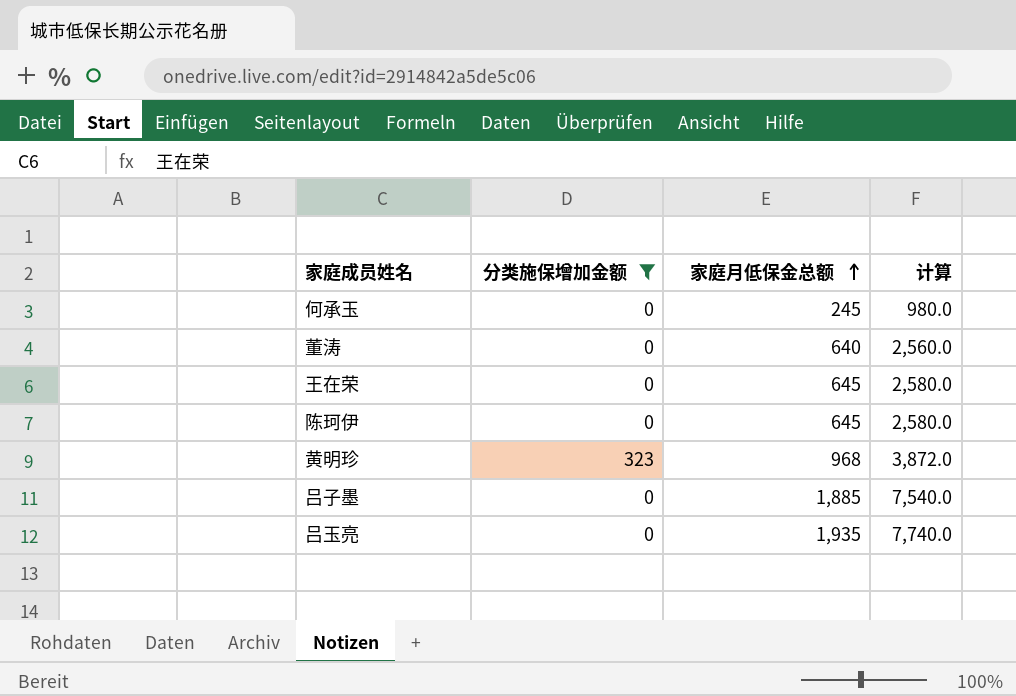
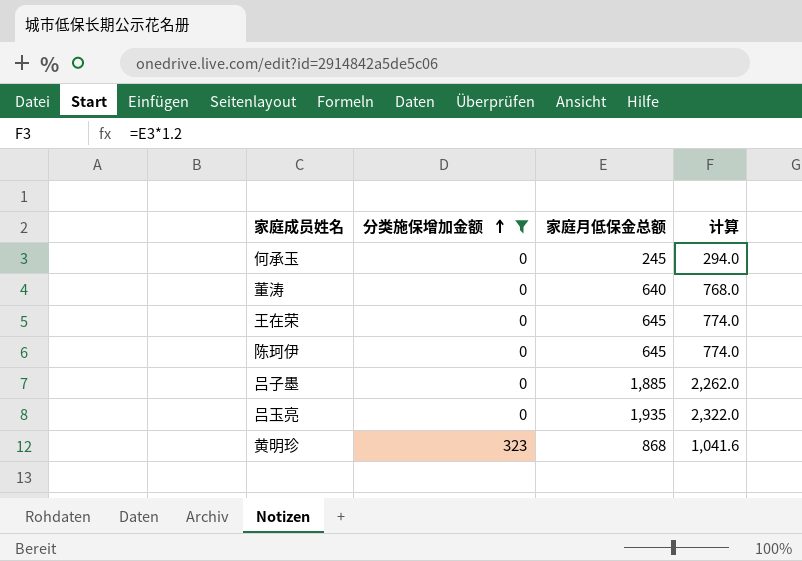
row order: 家庭月低保金总额 ascending -> 分类施保增加金额 ascending
column 计算 | formula: [家庭月低保金总额] * 4 -> [家庭月低保金总额] * 1.2
黄明珍 | 家庭月低保金总额: 968 -> 868

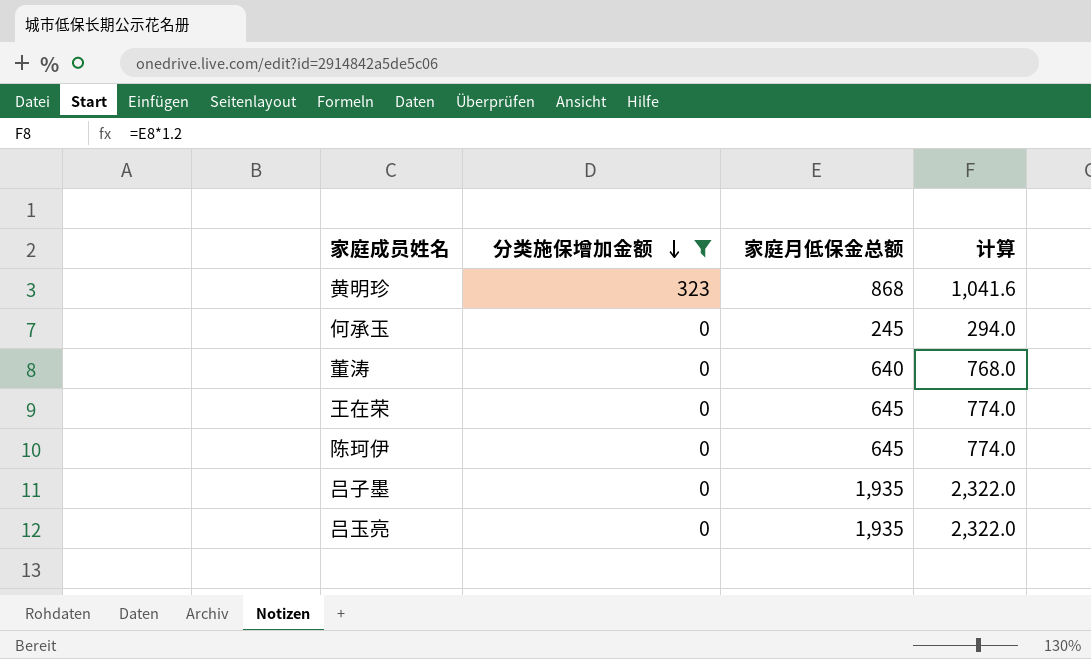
row order: 分类施保增加金额 ascending -> 分类施保增加金额 descending
吕子墨 | 家庭月低保金总额: 1,885 -> 1,935
吕子墨 | 计算: 2,262.0 -> 2,322.0

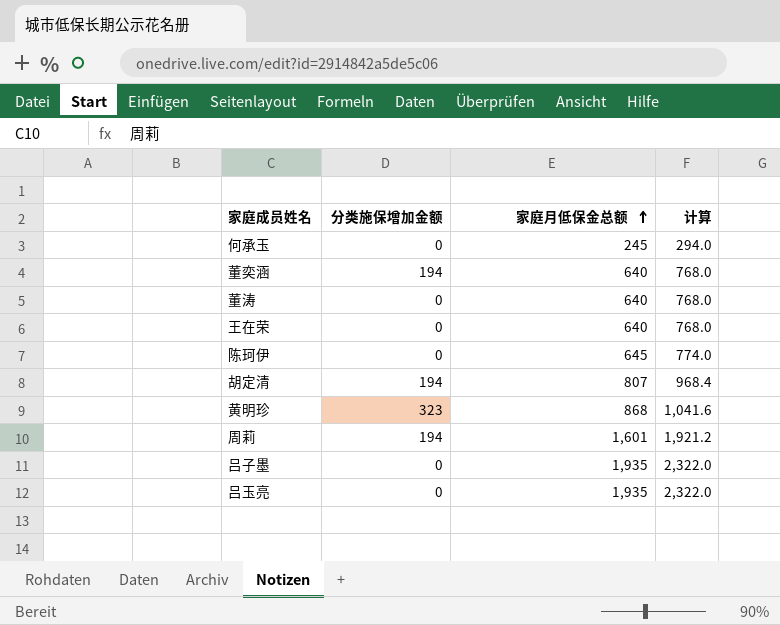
filter: 分类施保增加金额 != 194 -> none
row order: 分类施保增加金额 descending -> 家庭月低保金总额 ascending
王在荣 | 家庭月低保金总额: 645 -> 640
王在荣 | 计算: 774.0 -> 768.0

